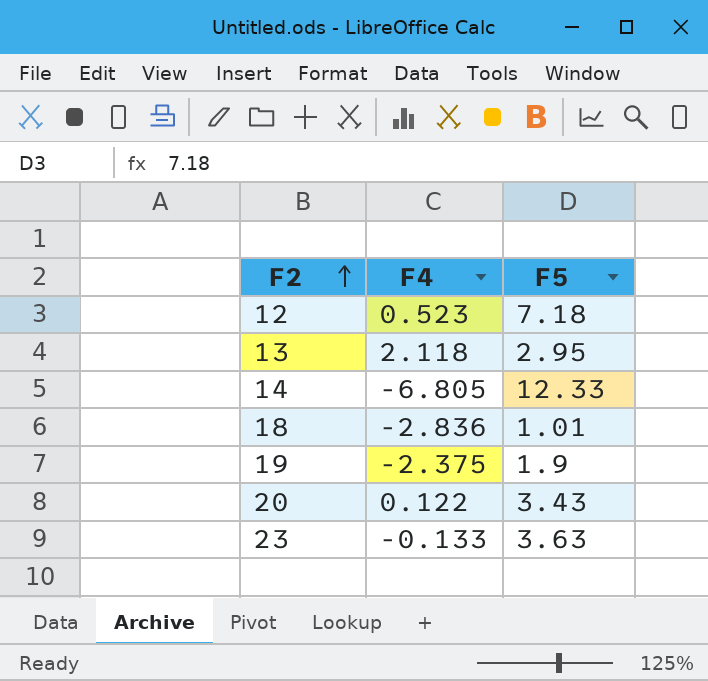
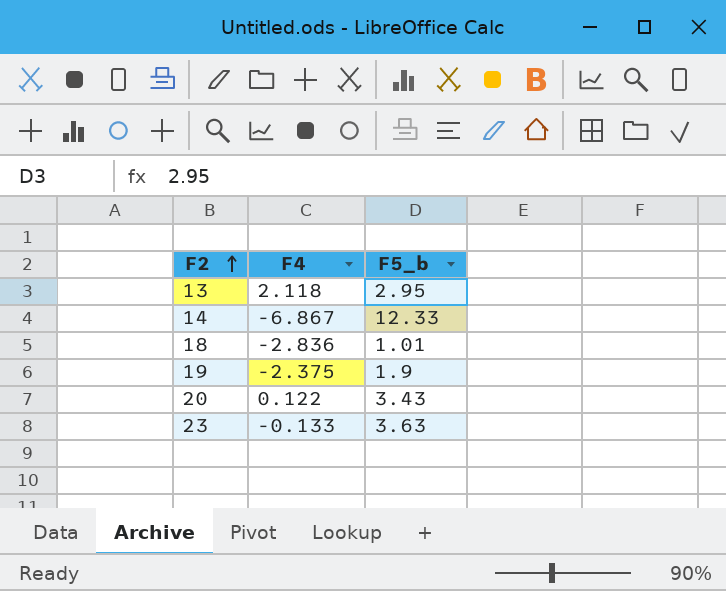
column name: F5 -> F5_b
row 12: 0.523 | 7.18 -> none
14 | F4: -6.805 -> -6.867

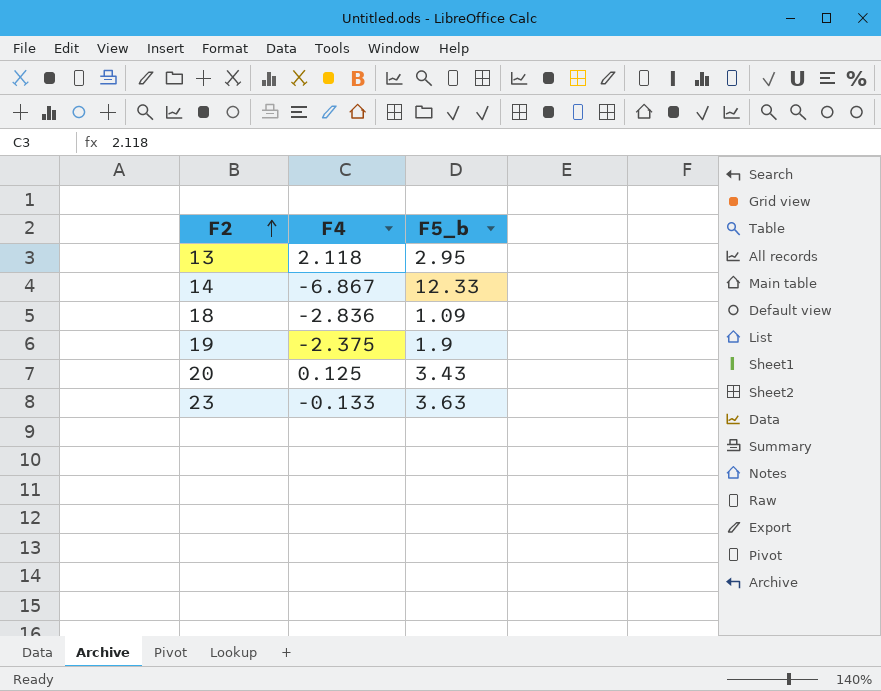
18 | F5_b: 1.01 -> 1.09
20 | F4: 0.122 -> 0.125

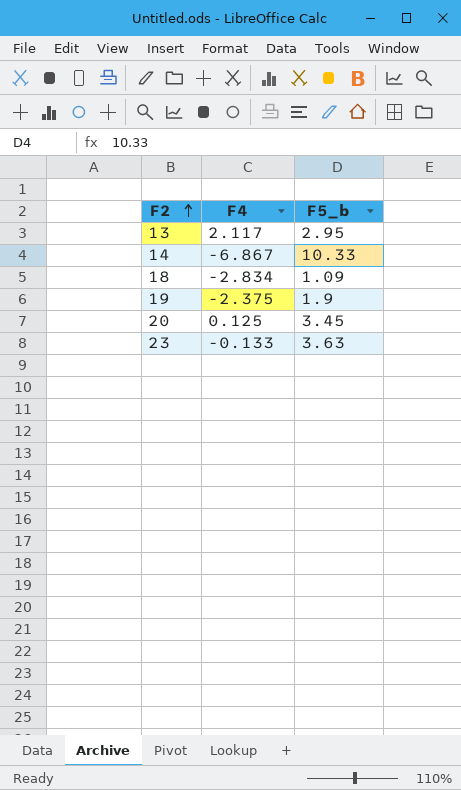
13 | F4: 2.118 -> 2.117
14 | F5_b: 12.33 -> 10.33
18 | F4: -2.836 -> -2.834
20 | F5_b: 3.43 -> 3.45

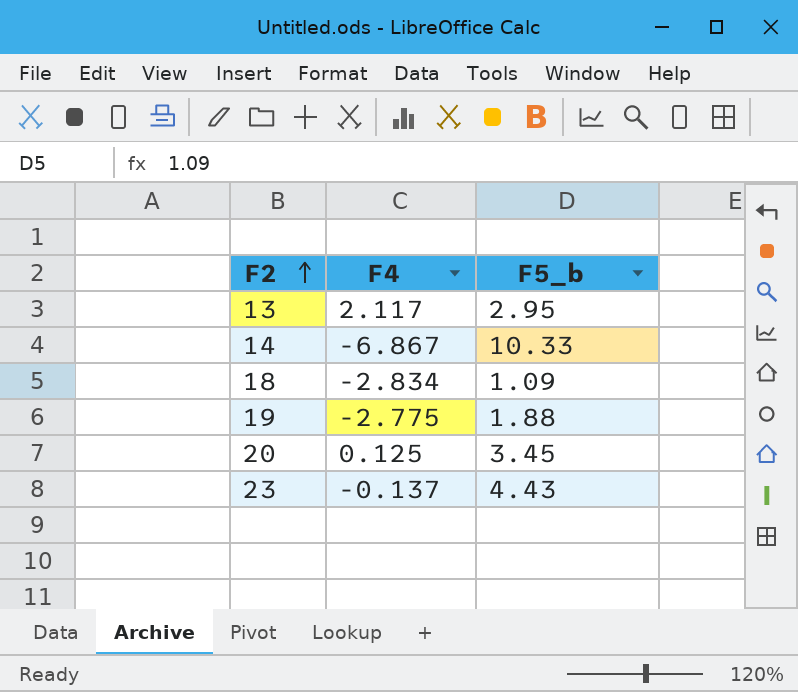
19 | F4: -2.375 -> -2.775
19 | F5_b: 1.9 -> 1.88
23 | F4: -0.133 -> -0.137
23 | F5_b: 3.63 -> 4.43

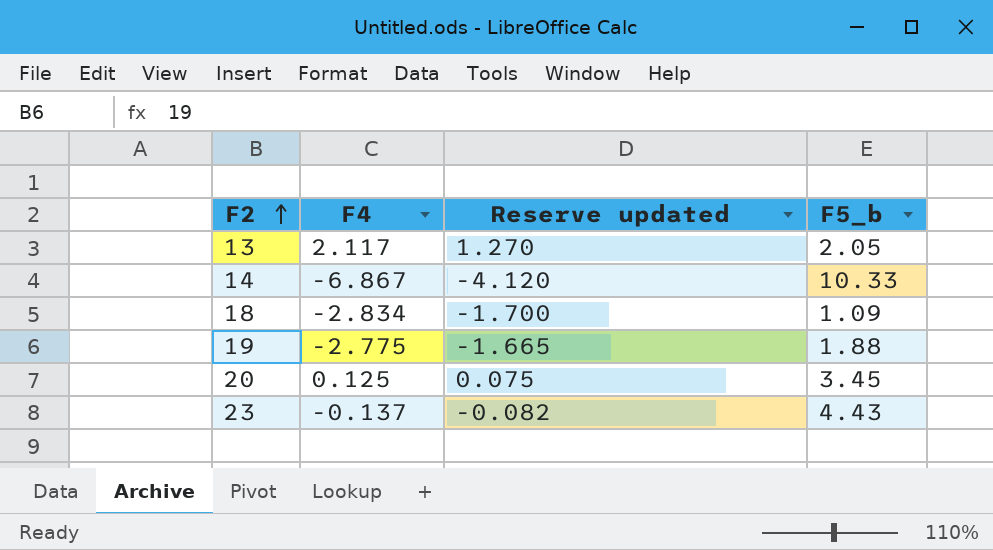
column Reserve updated | formula: none -> [F4] * 0.6
13 | F5_b: 2.95 -> 2.05

